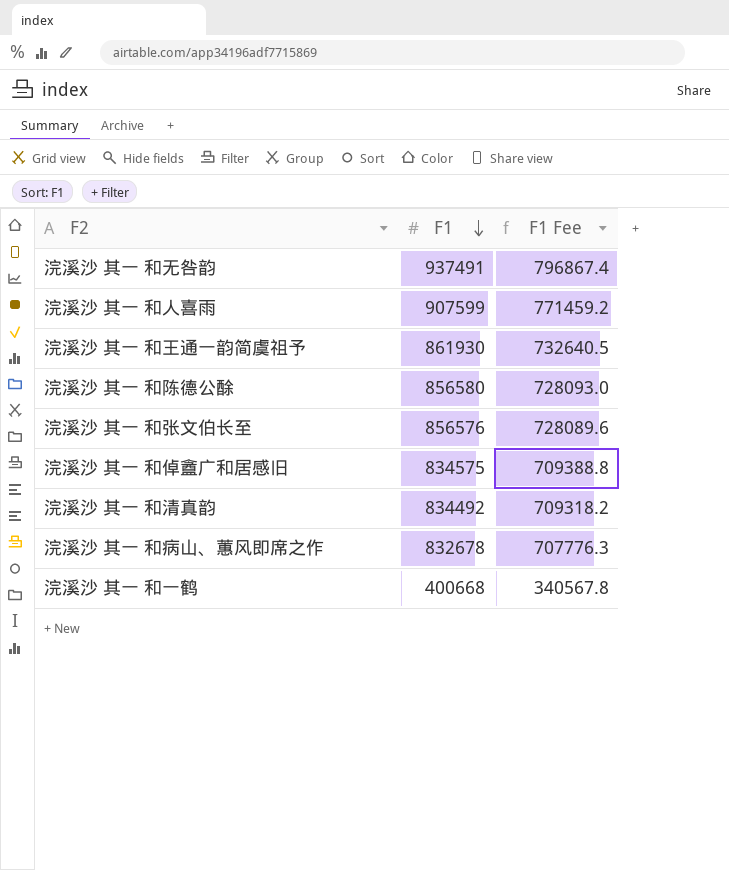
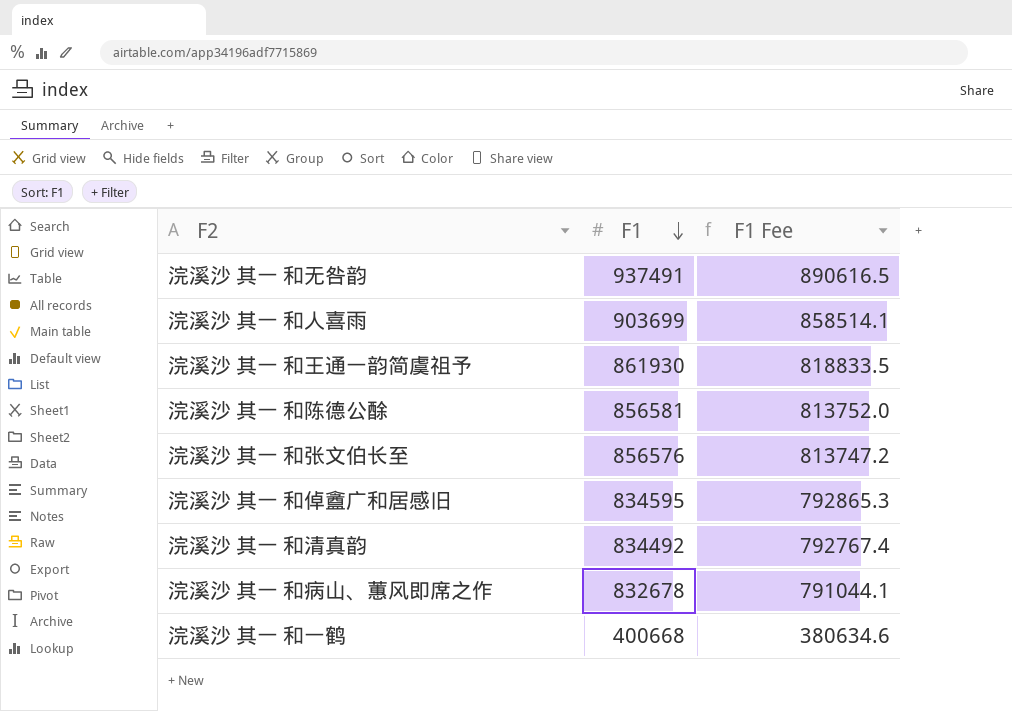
column F1 Fee | formula: [F1] * 0.85 -> [F1] * 0.95
浣溪沙 其一 和人喜雨 | F1: 907599 -> 903699
浣溪沙 其一 和陈德公酴 | F1: 856580 -> 856581
浣溪沙 其一 和倬盦广和居感旧 | F1: 834575 -> 834595

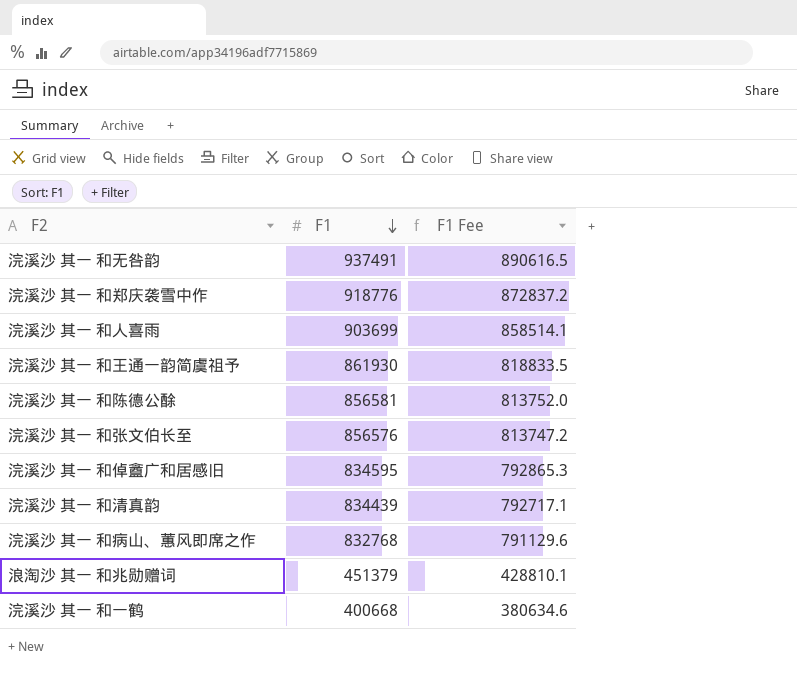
row 浣溪沙 其一 和郑庆袭雪中作: none -> 918776 | 872837.2
浣溪沙 其一 和清真韵 | F1: 834492 -> 834439
浣溪沙 其一 和清真韵 | F1 Fee: 792767.4 -> 792717.1
浣溪沙 其一 和病山、蕙风即席之作 | F1: 832678 -> 832768
浣溪沙 其一 和病山、蕙风即席之作 | F1 Fee: 791044.1 -> 791129.6
row 浪淘沙 其一 和兆勋赠词: none -> 451379 | 428810.1

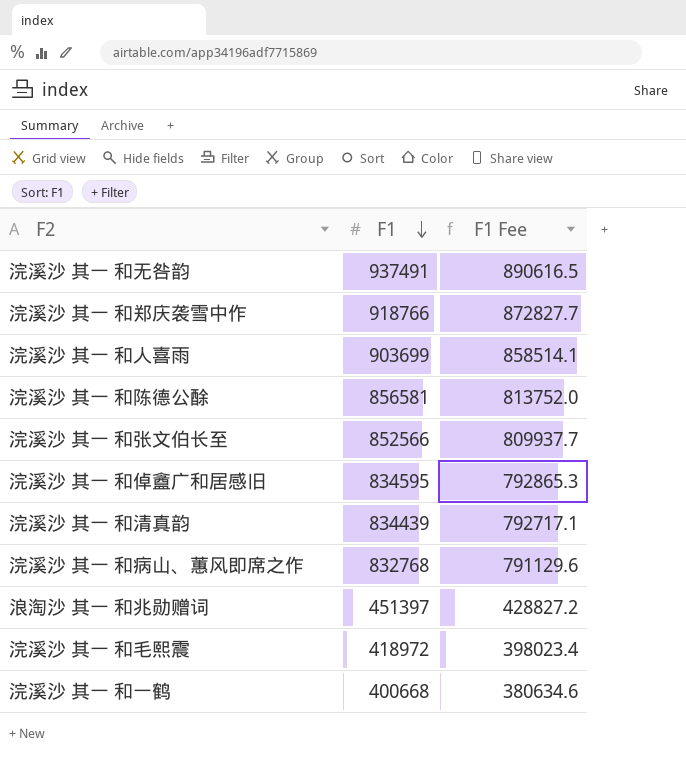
row 浣溪沙 其一 和王通一韵简虞祖予: 861930 | 818833.5 -> none
浣溪沙 其一 和郑庆袭雪中作 | F1: 918776 -> 918766
浣溪沙 其一 和郑庆袭雪中作 | F1 Fee: 872837.2 -> 872827.7
浣溪沙 其一 和张文伯长至 | F1: 856576 -> 852566
浣溪沙 其一 和张文伯长至 | F1 Fee: 813747.2 -> 809937.7
浪淘沙 其一 和兆勋赠词 | F1: 451379 -> 451397
浪淘沙 其一 和兆勋赠词 | F1 Fee: 428810.1 -> 428827.2
row 浣溪沙 其一 和毛熙震: none -> 418972 | 398023.4

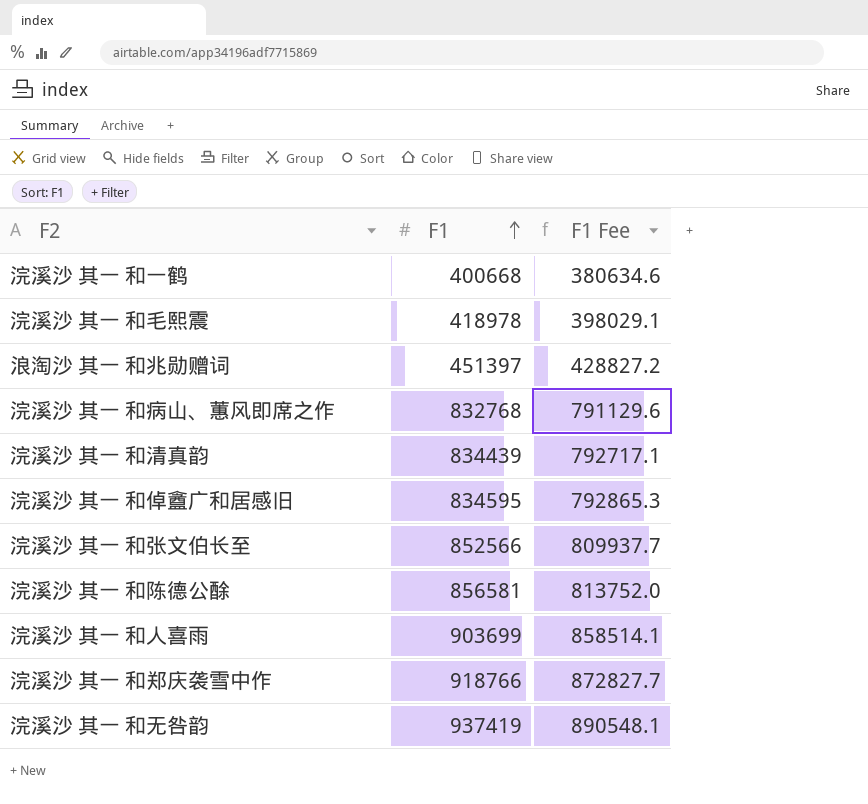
row order: F1 descending -> F1 ascending
浣溪沙 其一 和毛熙震 | F1: 418972 -> 418978
浣溪沙 其一 和毛熙震 | F1 Fee: 398023.4 -> 398029.1
浣溪沙 其一 和无咎韵 | F1: 937491 -> 937419
浣溪沙 其一 和无咎韵 | F1 Fee: 890616.5 -> 890548.1

